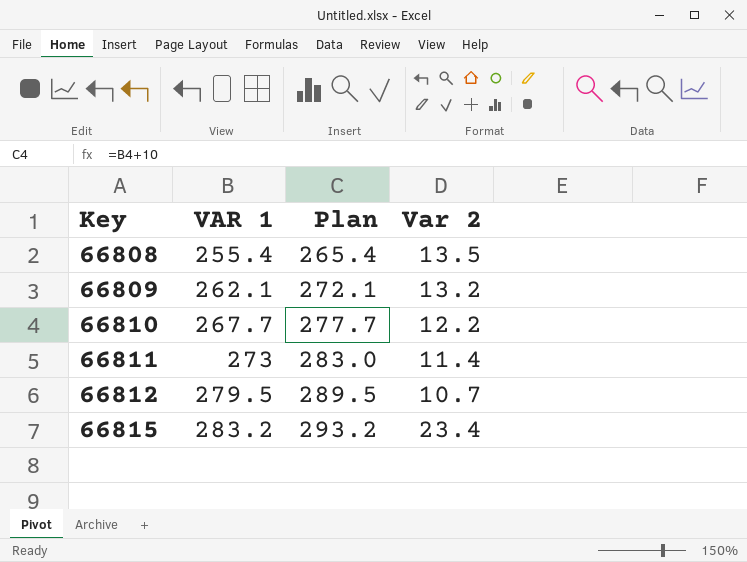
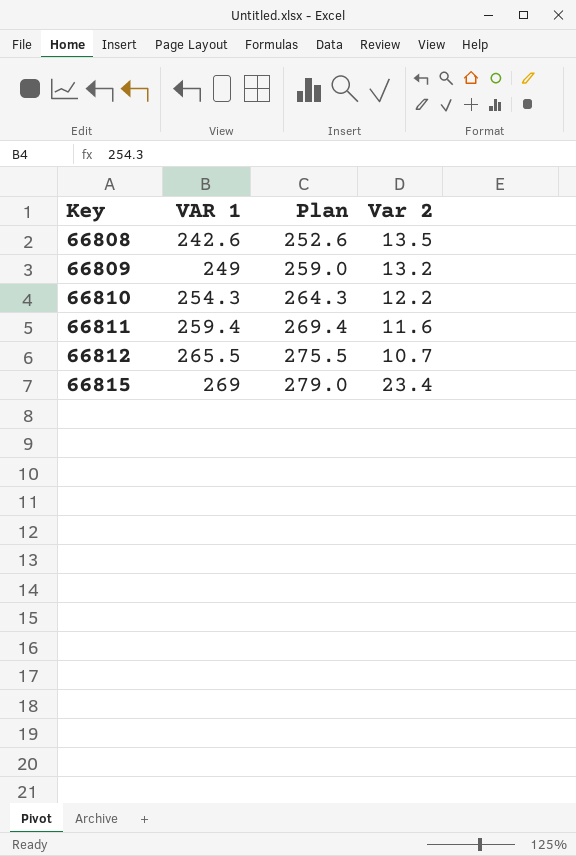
66808 | VAR 1: 255.4 -> 242.6
66808 | Plan: 265.4 -> 252.6
66809 | VAR 1: 262.1 -> 249
66809 | Plan: 272.1 -> 259.0
66810 | VAR 1: 267.7 -> 254.3
66810 | Plan: 277.7 -> 264.3
66811 | VAR 1: 273 -> 259.4
66811 | Plan: 283.0 -> 269.4
66811 | Var 2: 11.4 -> 11.6
66812 | VAR 1: 279.5 -> 265.5
66812 | Plan: 289.5 -> 275.5
66815 | VAR 1: 283.2 -> 269
66815 | Plan: 293.2 -> 279.0

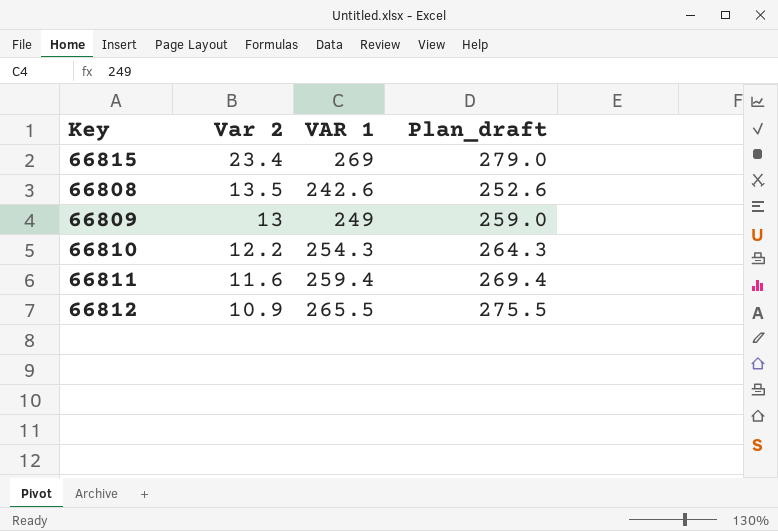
row order: Key ascending -> Var 2 descending
column Var 2 | position: 4 -> 2
column name: Plan -> Plan_draft
66809 | Var 2: 13.2 -> 13
66812 | Var 2: 10.7 -> 10.9

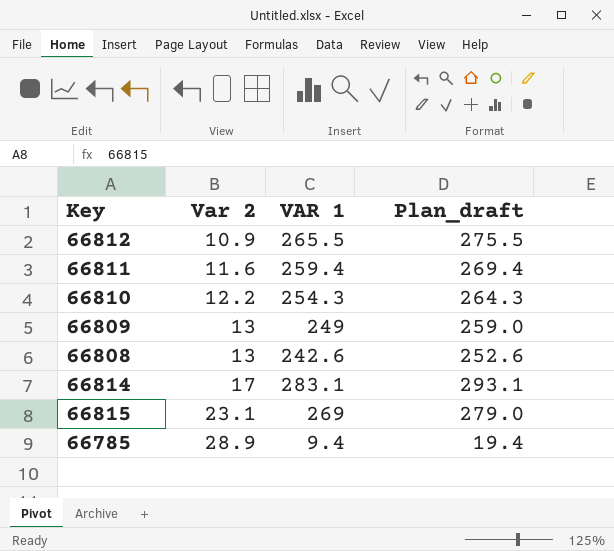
row order: Var 2 descending -> Var 2 ascending
66808 | Var 2: 13.5 -> 13
row 66814: none -> 17 | 283.1 | 293.1
66815 | Var 2: 23.4 -> 23.1
row 66785: none -> 28.9 | 9.4 | 19.4

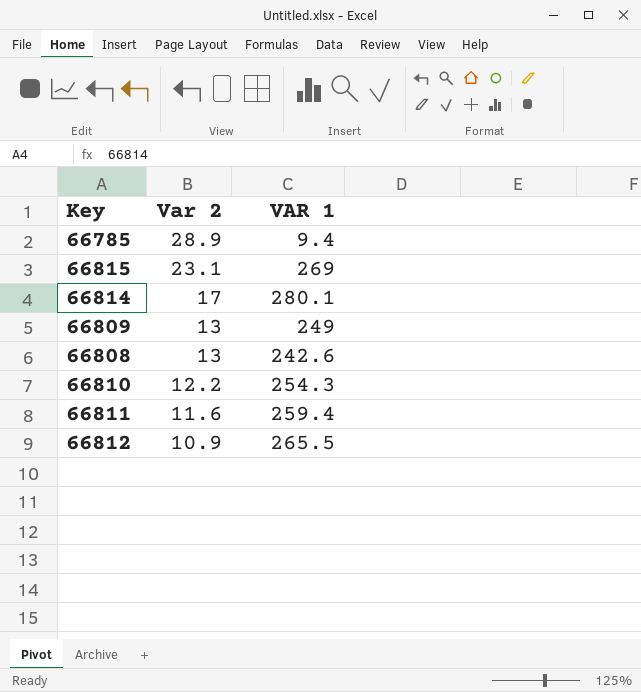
row order: Var 2 ascending -> Var 2 descending
column Plan_draft | formula: [VAR 1] + 10 -> none
66814 | VAR 1: 283.1 -> 280.1

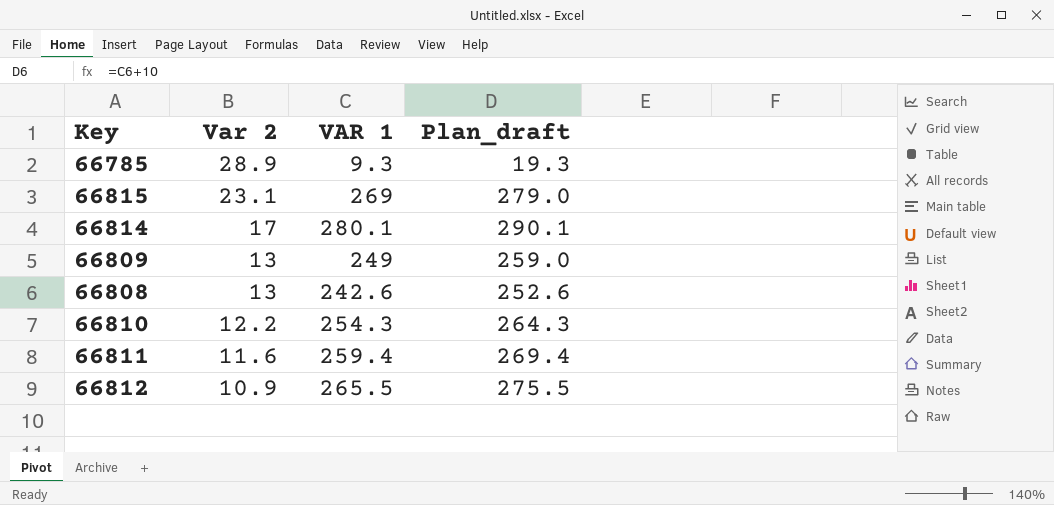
column Plan_draft | formula: none -> [VAR 1] + 10
66785 | VAR 1: 9.4 -> 9.3

